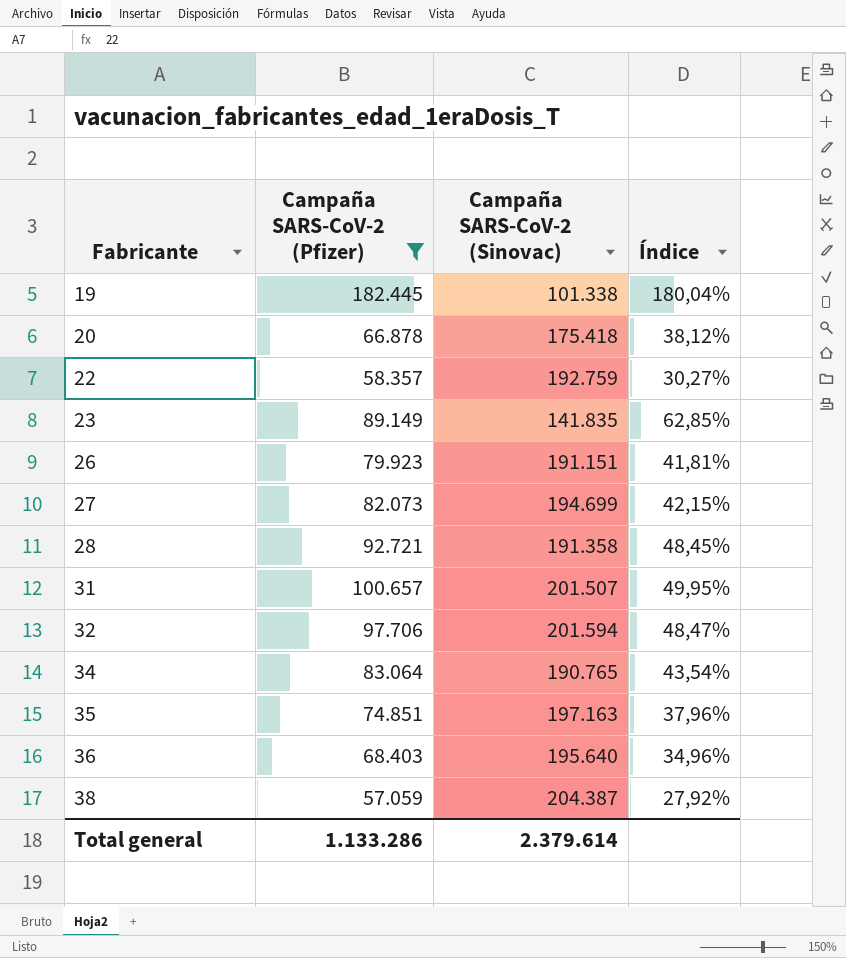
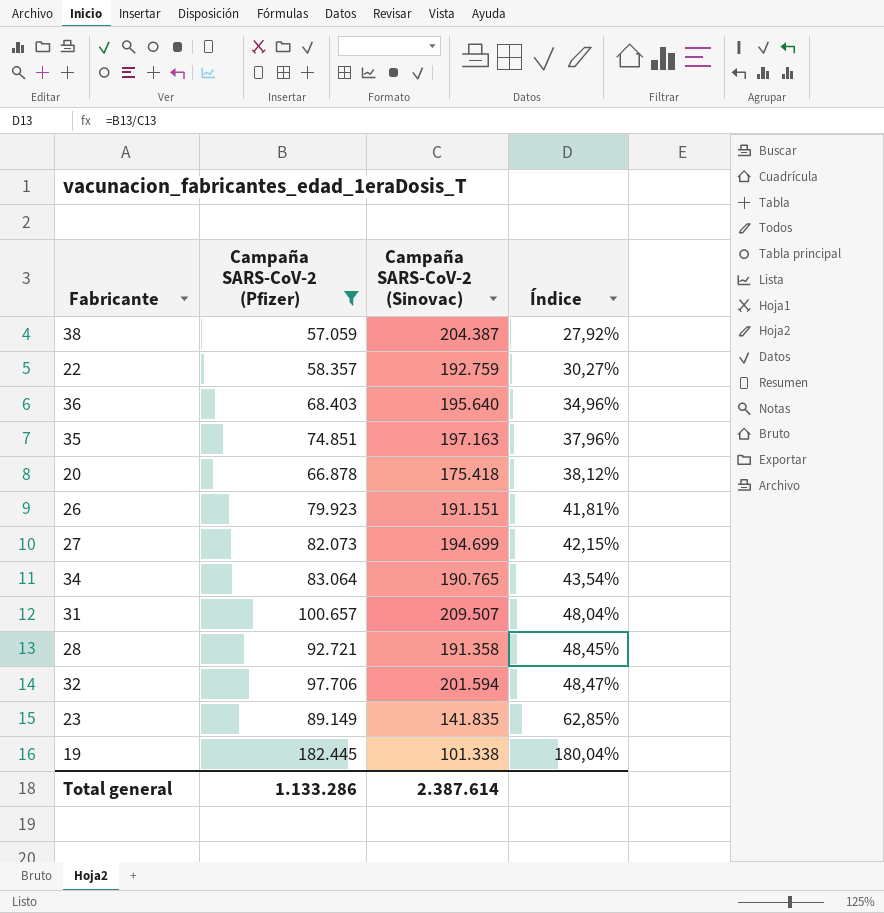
row order: Fabricante ascending -> Índice ascending
31 | Campaña SARS-CoV-2 (Sinovac): 201.507 -> 209.507
31 | Índice: 49,95% -> 48,04%
Total general | Campaña SARS-CoV-2 (Sinovac): 2.379.614 -> 2.387.614

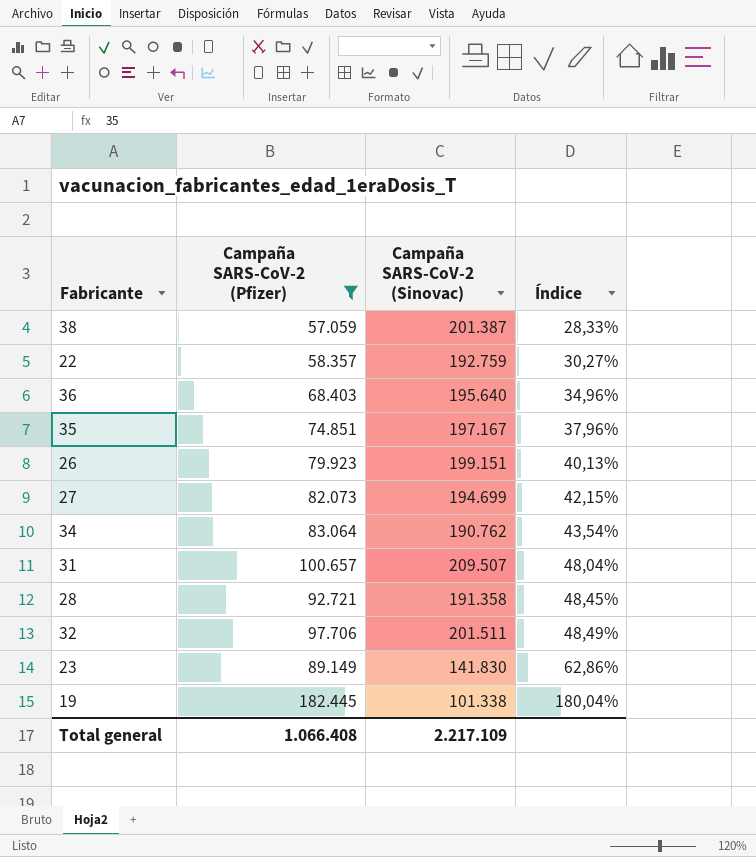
row 20: 66.878 | 175.418 | 38,12% -> none
38 | Campaña SARS-CoV-2 (Sinovac): 204.387 -> 201.387
38 | Índice: 27,92% -> 28,33%
35 | Campaña SARS-CoV-2 (Sinovac): 197.163 -> 197.167
26 | Campaña SARS-CoV-2 (Sinovac): 191.151 -> 199.151
26 | Índice: 41,81% -> 40,13%
34 | Campaña SARS-CoV-2 (Sinovac): 190.765 -> 190.762
32 | Campaña SARS-CoV-2 (Sinovac): 201.594 -> 201.511
32 | Índice: 48,47% -> 48,49%
23 | Campaña SARS-CoV-2 (Sinovac): 141.835 -> 141.830
23 | Índice: 62,85% -> 62,86%
Total general | Campaña SARS-CoV-2 (Pfizer): 1.133.286 -> 1.066.408
Total general | Campaña SARS-CoV-2 (Sinovac): 2.387.614 -> 2.217.109

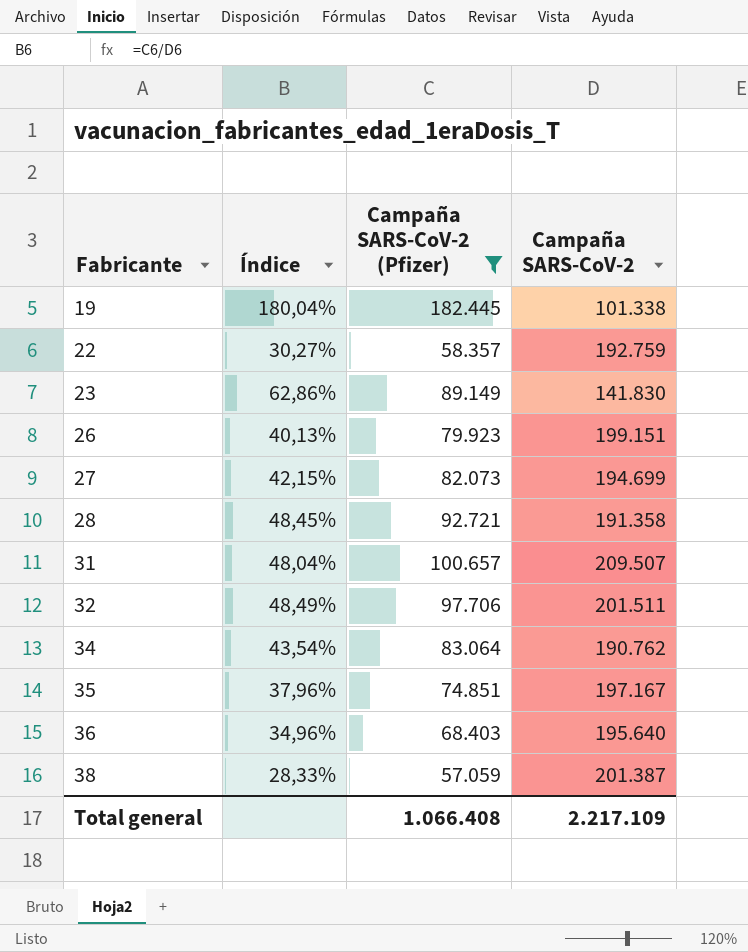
row order: Índice ascending -> Fabricante ascending
column Índice | position: 4 -> 2
column name: Campaña SARS-CoV-2 (Sinovac) -> Campaña SARS-CoV-2

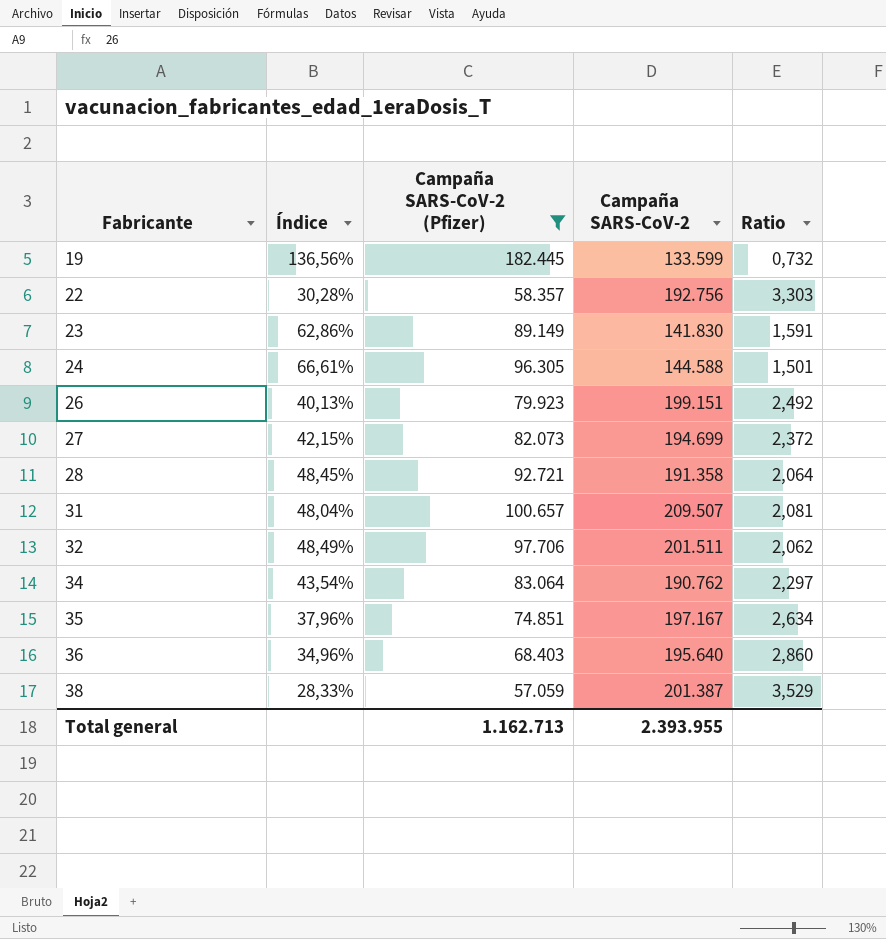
column Ratio | formula: none -> [Campaña SARS-CoV-2] / [Campaña SARS-CoV-2 (Pfizer)]
19 | Índice: 180,04% -> 136,56%
19 | Campaña SARS-CoV-2: 101.338 -> 133.599
22 | Índice: 30,27% -> 30,28%
22 | Campaña SARS-CoV-2: 192.759 -> 192.756
row 24: none -> 66,61% | 96.305 | 144.588 | 1,501
Total general | Campaña SARS-CoV-2 (Pfizer): 1.066.408 -> 1.162.713
Total general | Campaña SARS-CoV-2: 2.217.109 -> 2.393.955

